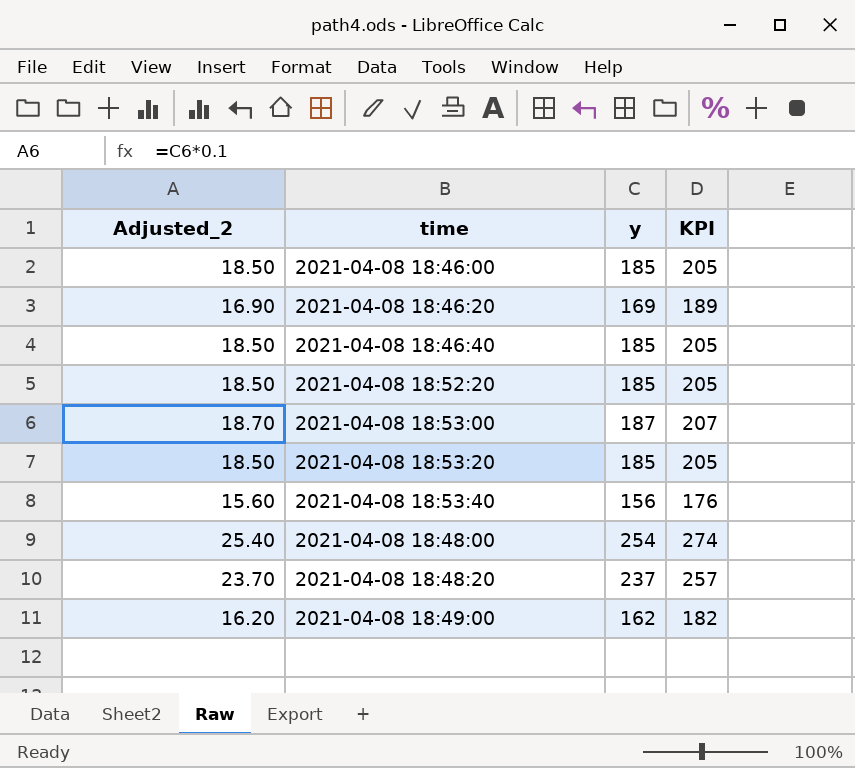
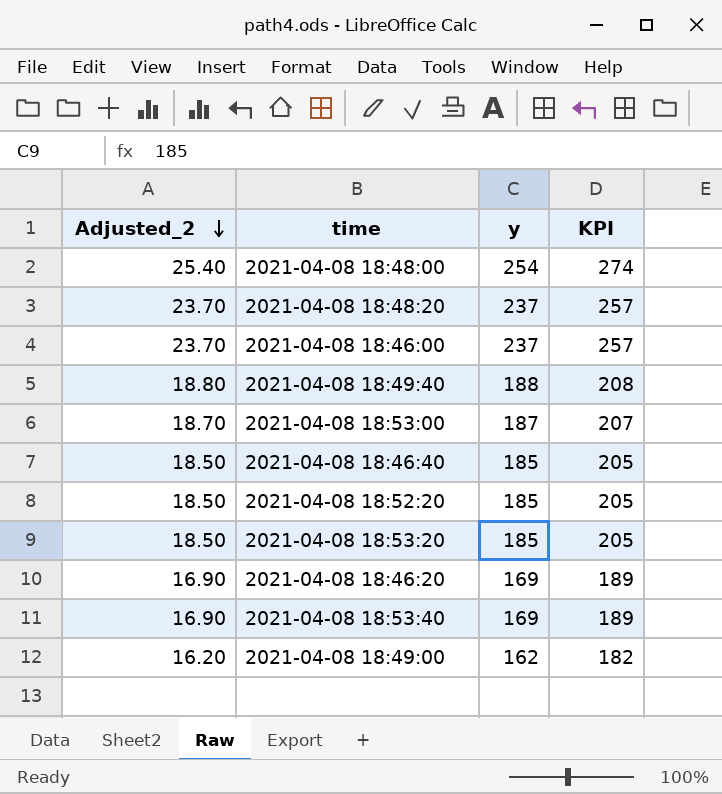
row order: none -> Adjusted_2 descending
2021-04-08 18:46:00 | Adjusted_2: 18.50 -> 23.70
2021-04-08 18:46:00 | y: 185 -> 237
2021-04-08 18:46:00 | KPI: 205 -> 257
row 2021-04-08 18:49:40: none -> 18.80 | 188 | 208
2021-04-08 18:53:40 | Adjusted_2: 15.60 -> 16.90
2021-04-08 18:53:40 | y: 156 -> 169
2021-04-08 18:53:40 | KPI: 176 -> 189

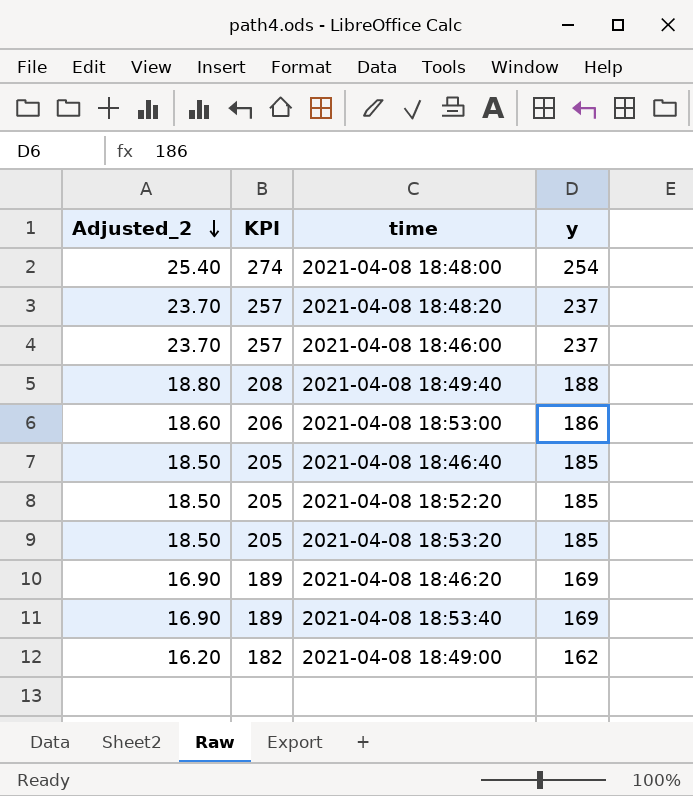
column KPI | position: 4 -> 2
2021-04-08 18:53:00 | Adjusted_2: 18.70 -> 18.60
2021-04-08 18:53:00 | KPI: 207 -> 206
2021-04-08 18:53:00 | y: 187 -> 186

